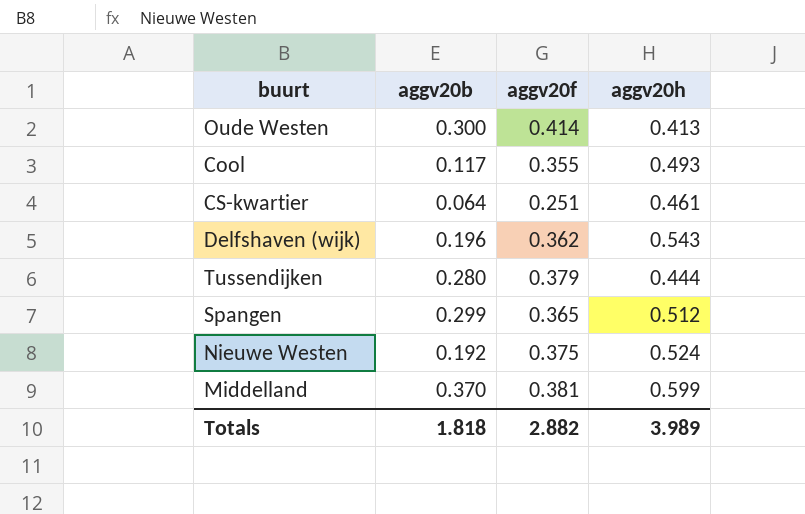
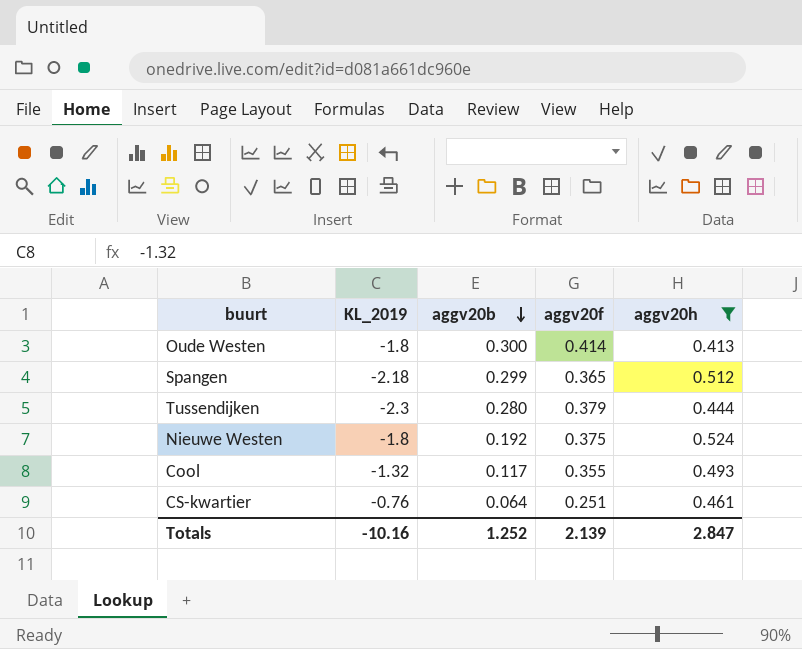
filter: none -> aggv20h <= 0.524
row order: none -> aggv20b descending
column KL_2019 | position: none -> 2
Totals | aggv20b: 1.818 -> 1.252
Totals | aggv20f: 2.882 -> 2.139
Totals | aggv20h: 3.989 -> 2.847

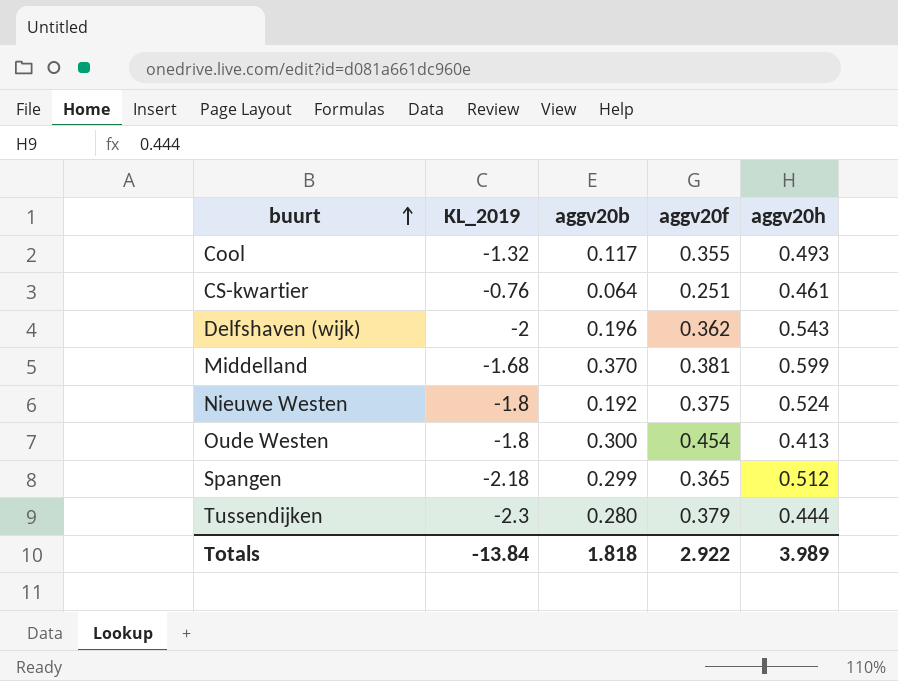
filter: aggv20h <= 0.524 -> none
row order: aggv20b descending -> buurt ascending
Oude Westen | aggv20f: 0.414 -> 0.454
Totals | KL_2019: -10.16 -> -13.84
Totals | aggv20b: 1.252 -> 1.818
Totals | aggv20f: 2.139 -> 2.922
Totals | aggv20h: 2.847 -> 3.989

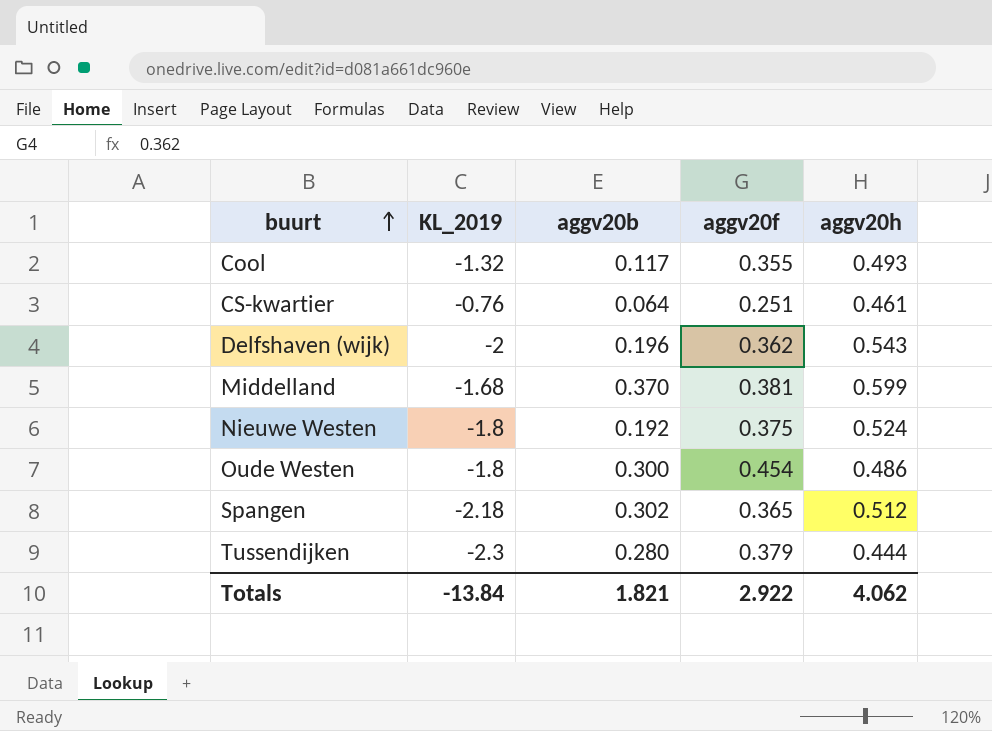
Oude Westen | aggv20h: 0.413 -> 0.486
Spangen | aggv20b: 0.299 -> 0.302
Totals | aggv20b: 1.818 -> 1.821
Totals | aggv20h: 3.989 -> 4.062

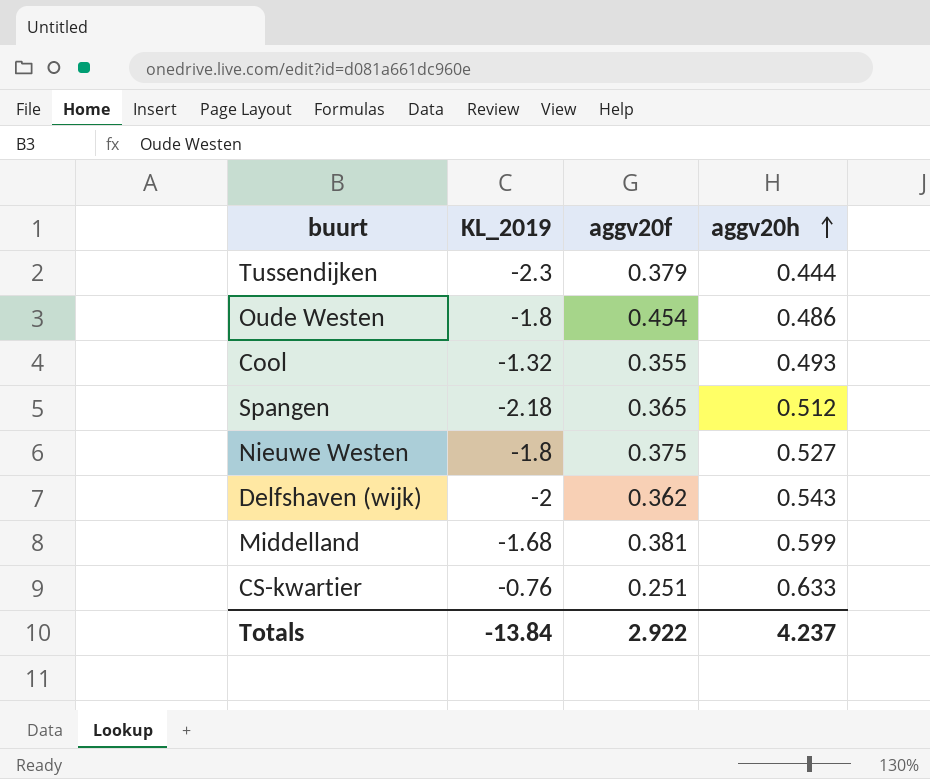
row order: buurt ascending -> aggv20h ascending
column aggv20b | position: 3 -> none
Nieuwe Westen | aggv20h: 0.524 -> 0.527
CS-kwartier | aggv20h: 0.461 -> 0.633
Totals | aggv20h: 4.062 -> 4.237

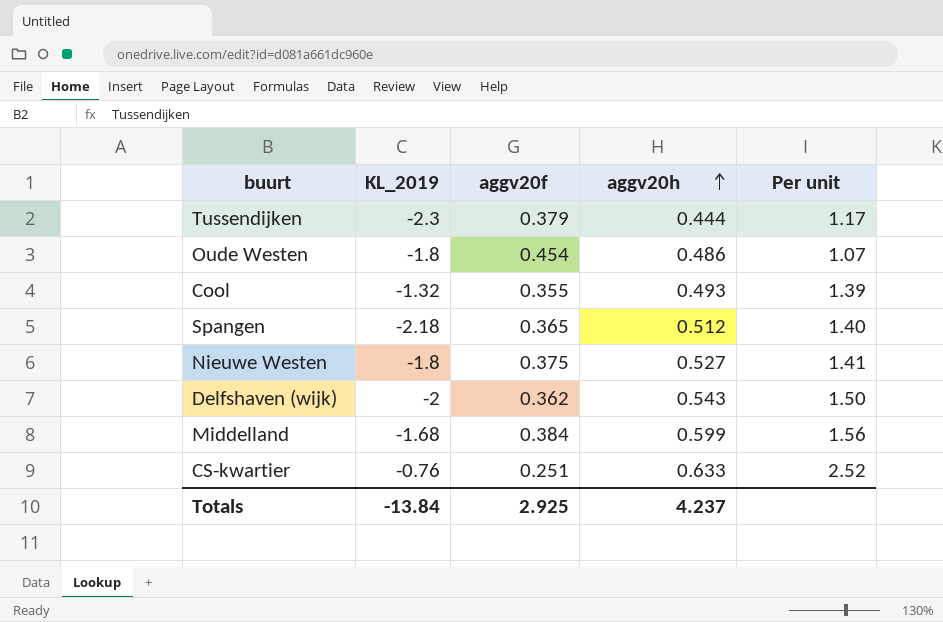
column Per unit | formula: none -> [aggv20h] / [aggv20f]
Middelland | aggv20f: 0.381 -> 0.384
Totals | aggv20f: 2.922 -> 2.925

